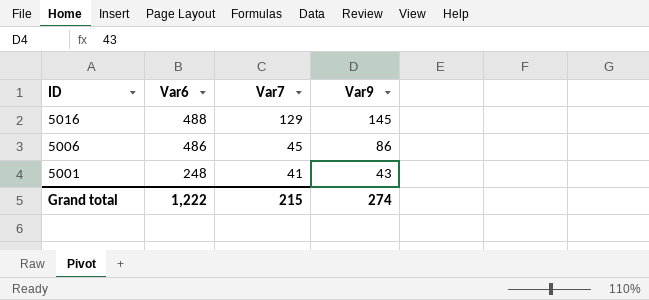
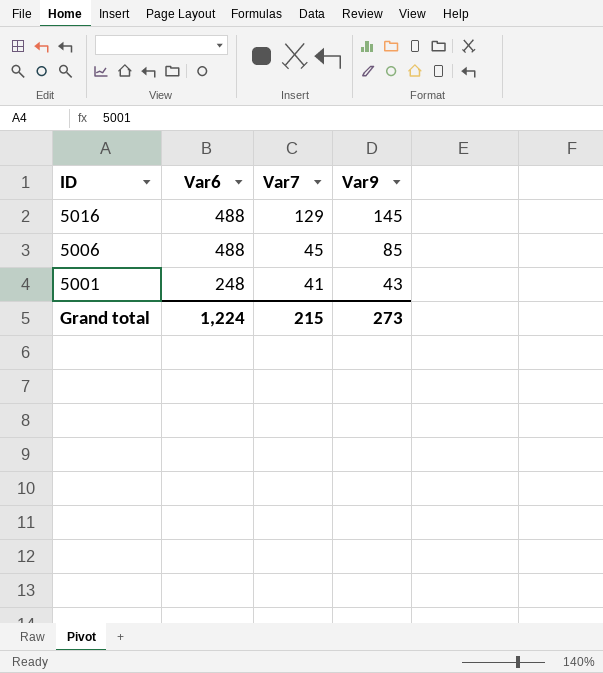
5006 | Var6: 486 -> 488
5006 | Var9: 86 -> 85
Grand total | Var6: 1,222 -> 1,224
Grand total | Var9: 274 -> 273

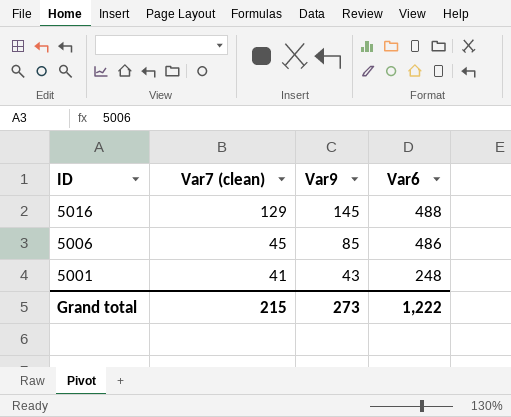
column name: Var7 -> Var7 (clean)
column Var6 | position: 2 -> 4
5006 | Var6: 488 -> 486
Grand total | Var6: 1,224 -> 1,222

